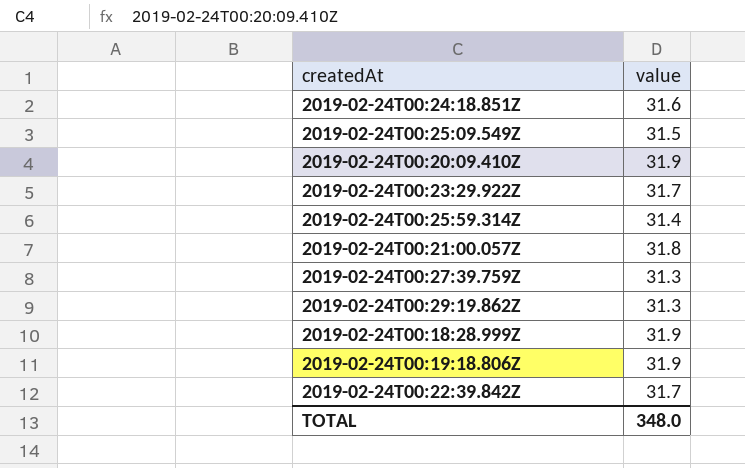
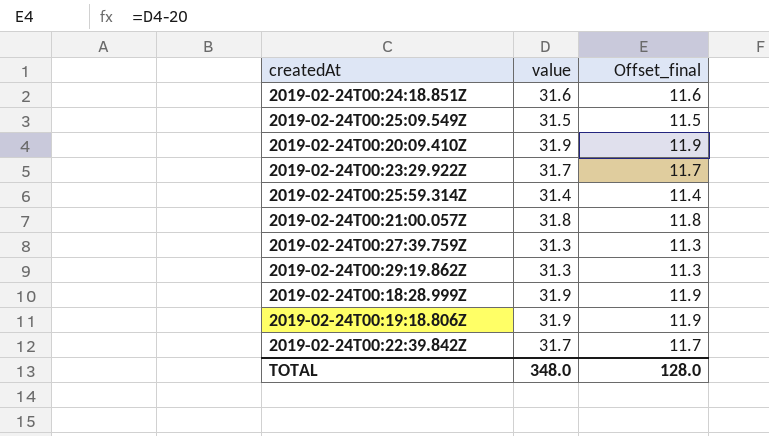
column Offset_final | formula: none -> [value] - 20

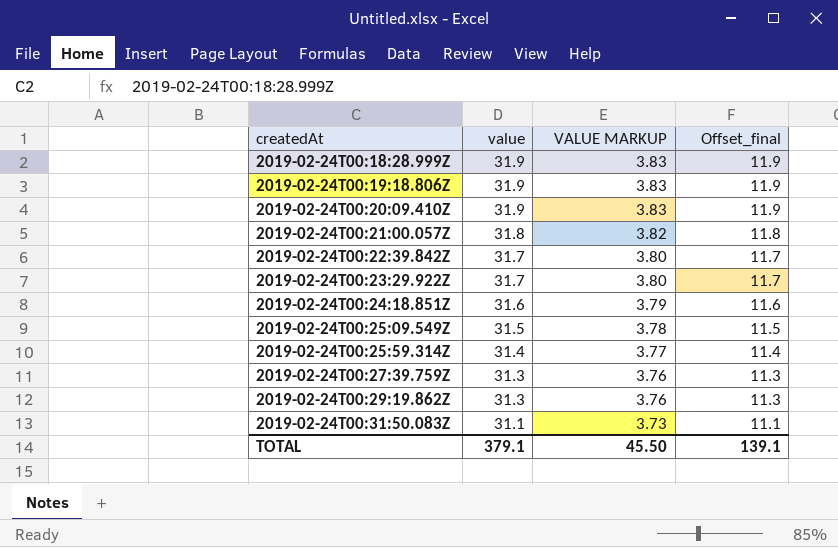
row order: none -> createdAt ascending
column VALUE MARKUP | formula: none -> [value] * 0.12
row 2019-02-24T00:31:50.083Z: none -> 31.1 | 3.73 | 11.1
TOTAL | value: 348.0 -> 379.1
TOTAL | Offset_final: 128.0 -> 139.1

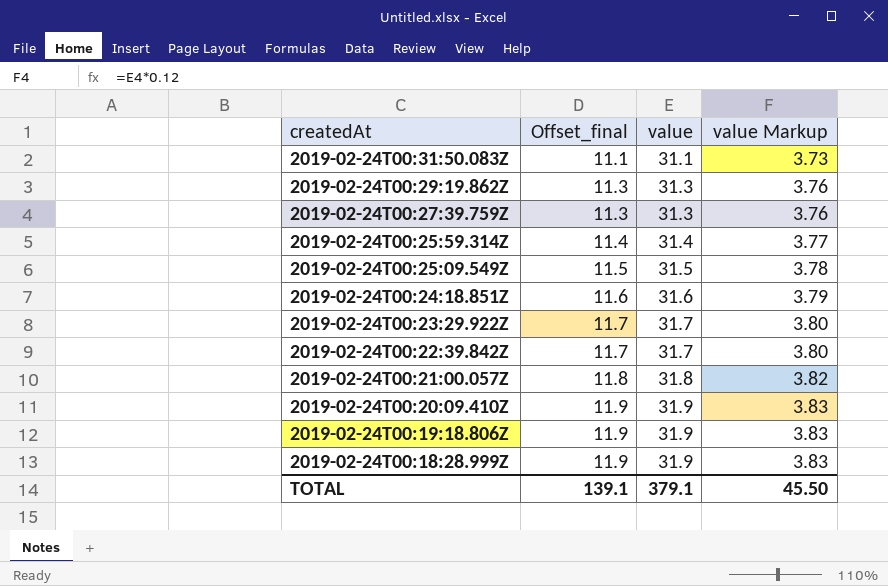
row order: createdAt ascending -> createdAt descending
column Offset_final | position: 4 -> 2
column name: VALUE MARKUP -> value Markup

